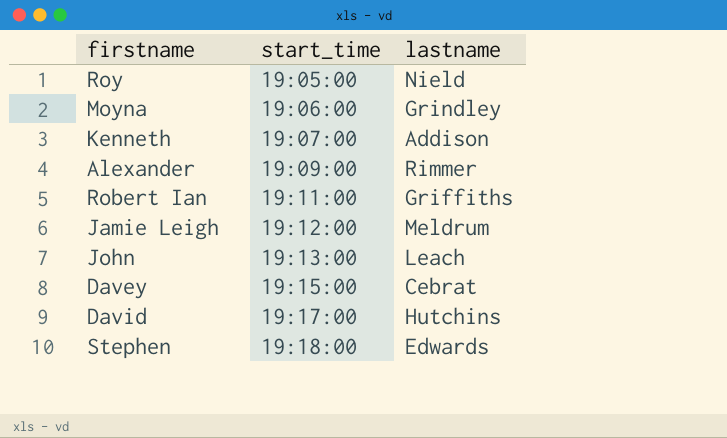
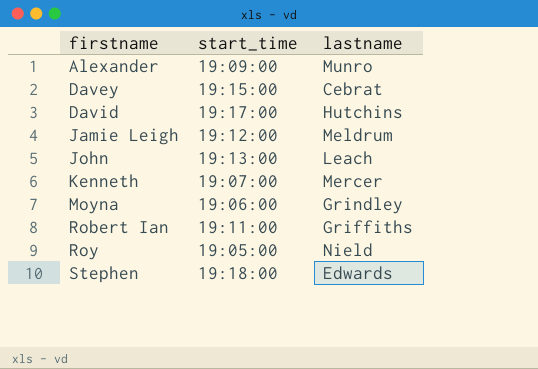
row order: start_time ascending -> firstname ascending
Alexander | lastname: Rimmer -> Munro
Kenneth | lastname: Addison -> Mercer

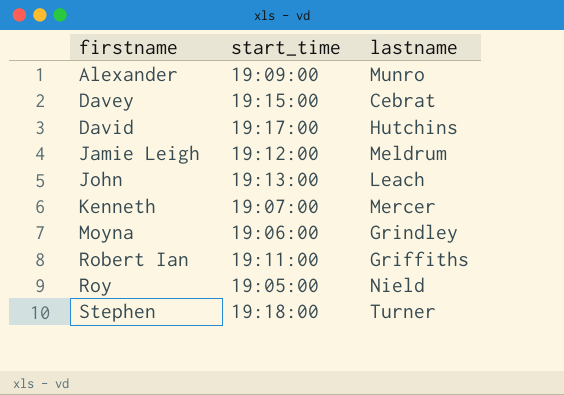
Stephen | lastname: Edwards -> Turner

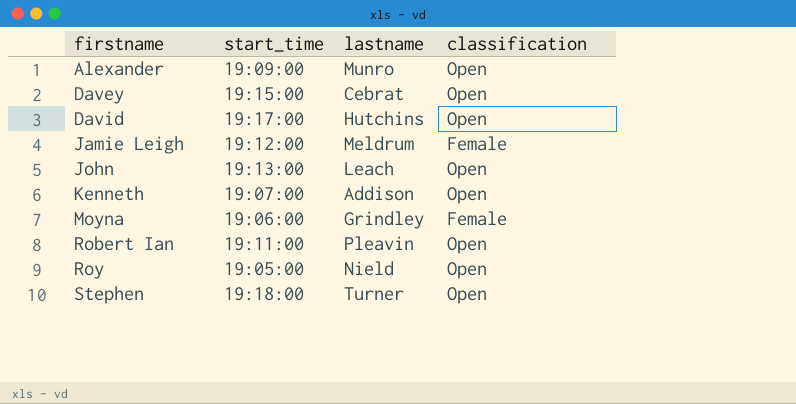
column classification | position: none -> 4
Kenneth | lastname: Mercer -> Addison
Robert Ian | lastname: Griffiths -> Pleavin

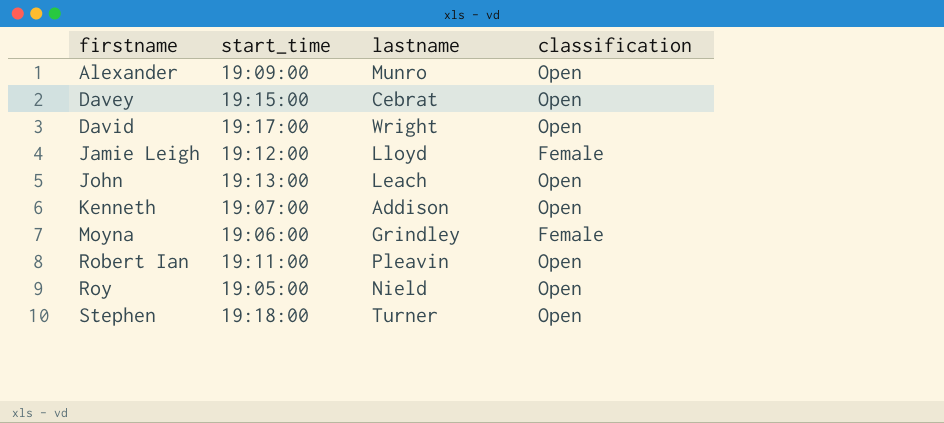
David | lastname: Hutchins -> Wright
Jamie Leigh | lastname: Meldrum -> Lloyd

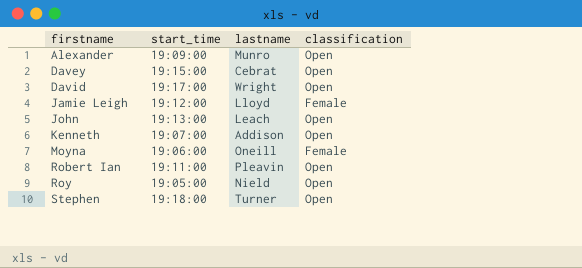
Moyna | lastname: Grindley -> Oneill

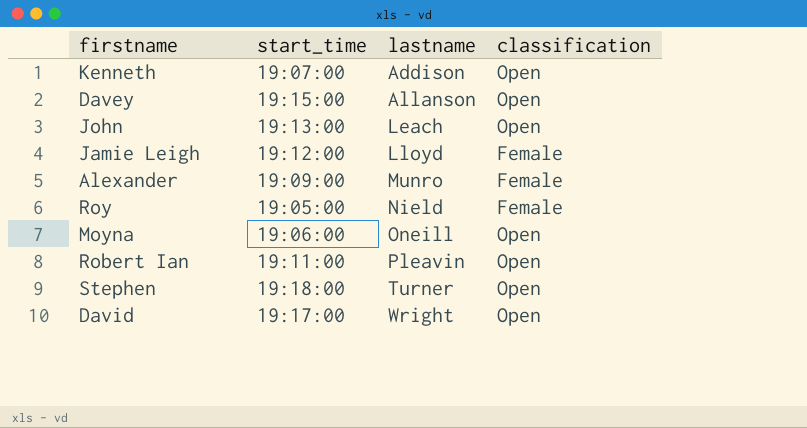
row order: firstname ascending -> lastname ascending
Davey | lastname: Cebrat -> Allanson
Alexander | classification: Open -> Female
Roy | classification: Open -> Female
Moyna | classification: Female -> Open

